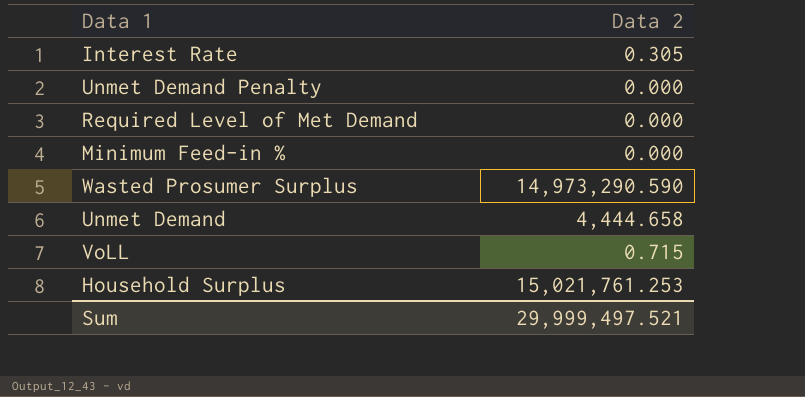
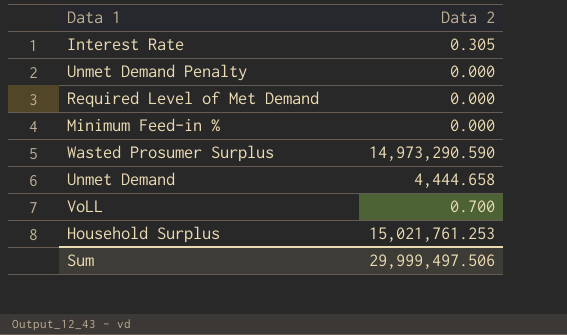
VoLL | Data 2: 0.715 -> 0.700
Sum | Data 2: 29,999,497.521 -> 29,999,497.506

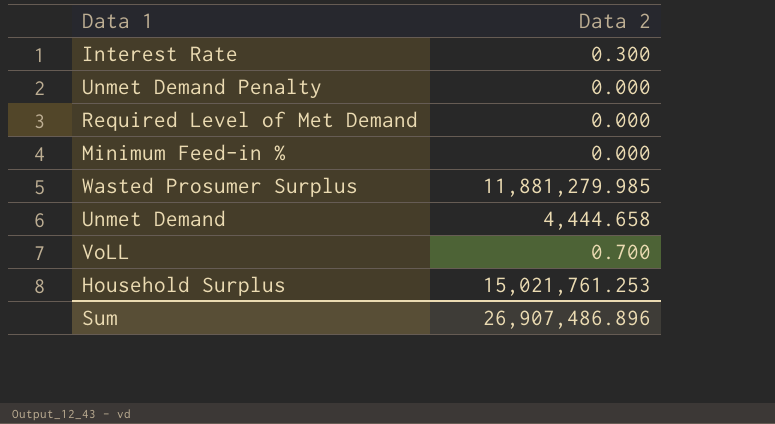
Interest Rate | Data 2: 0.305 -> 0.300
Wasted Prosumer Surplus | Data 2: 14,973,290.590 -> 11,881,279.985
Sum | Data 2: 29,999,497.506 -> 26,907,486.896

